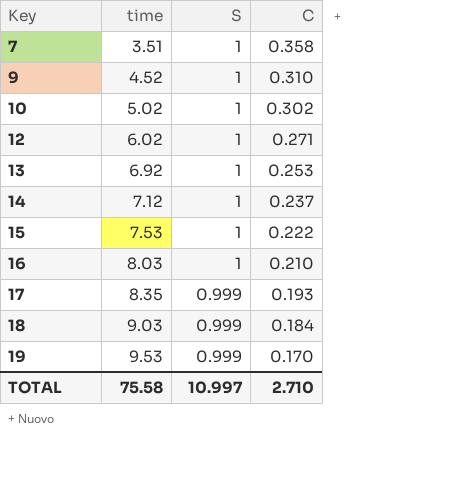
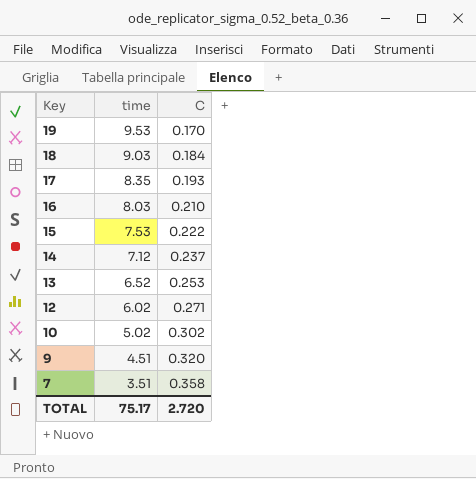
row order: Key ascending -> Key descending
column S | position: 3 -> none
13 | time: 6.92 -> 6.52
9 | time: 4.52 -> 4.51
9 | C: 0.310 -> 0.320
TOTAL | time: 75.58 -> 75.17
TOTAL | C: 2.710 -> 2.720

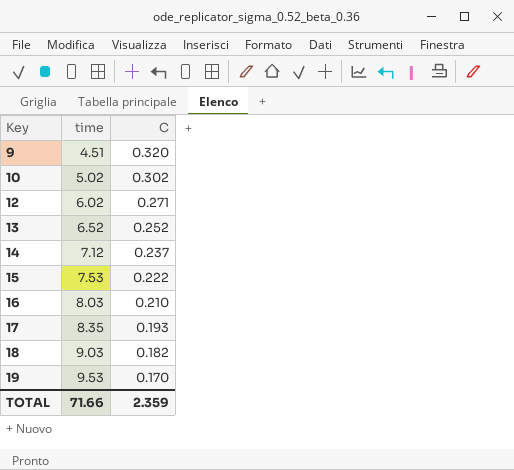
row order: Key descending -> Key ascending
row 7: 3.51 | 0.358 -> none
13 | C: 0.253 -> 0.252
18 | C: 0.184 -> 0.182
TOTAL | time: 75.17 -> 71.66
TOTAL | C: 2.720 -> 2.359

